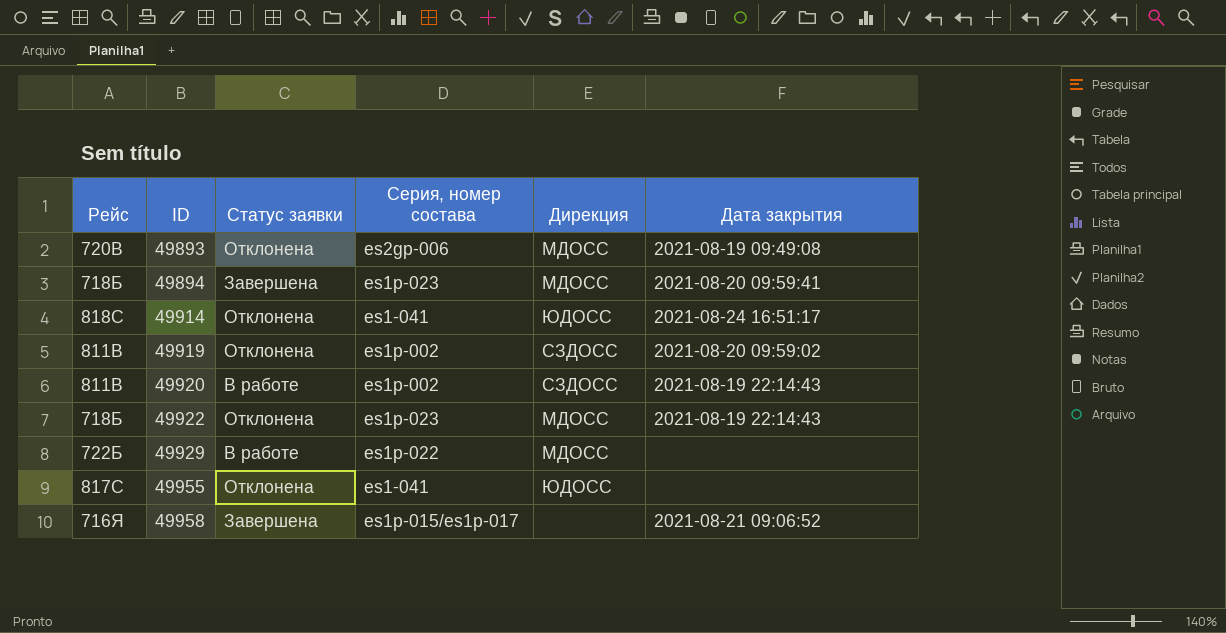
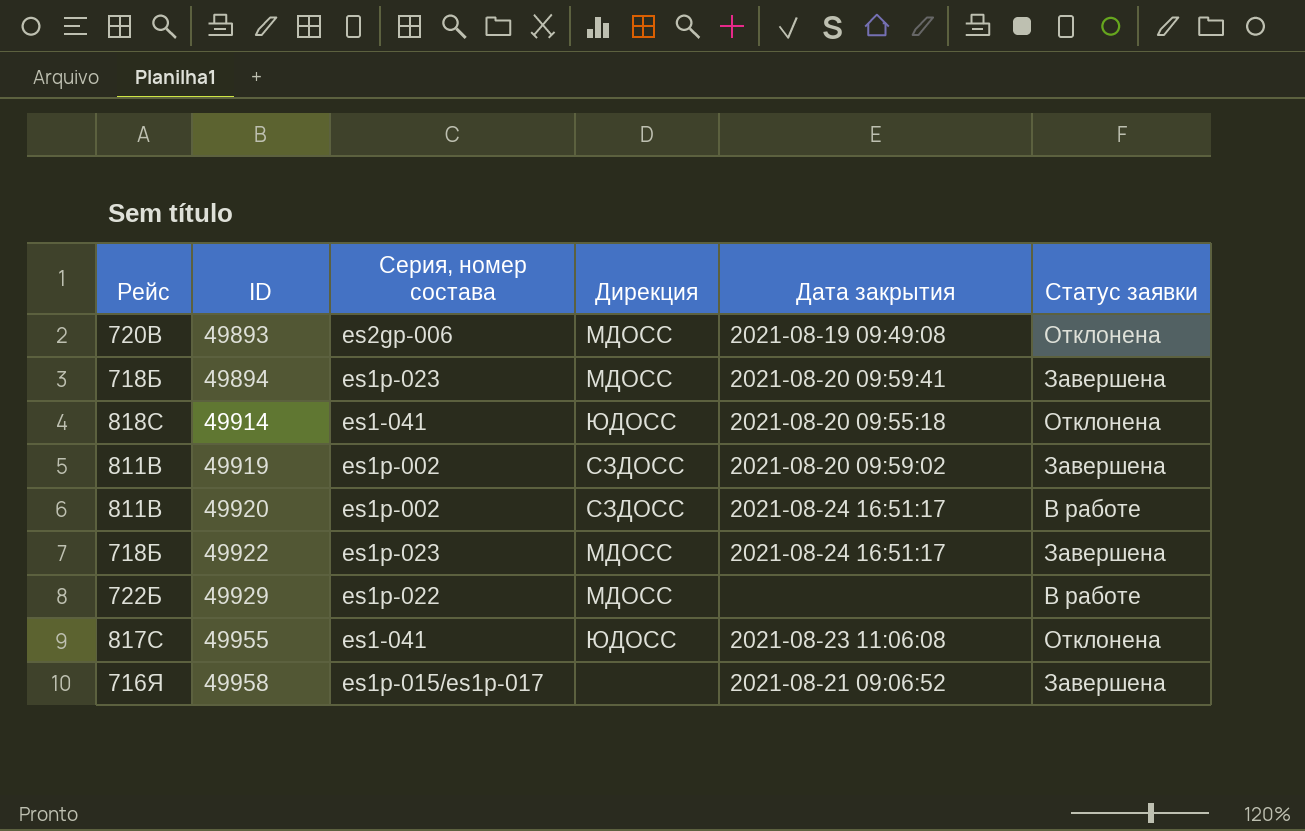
column Статус заявки | position: 3 -> 6
49914 | Дата закрытия: 2021-08-24 16:51:17 -> 2021-08-20 09:55:18
49919 | Статус заявки: Отклонена -> Завершена
49920 | Дата закрытия: 2021-08-19 22:14:43 -> 2021-08-24 16:51:17
49922 | Дата закрытия: 2021-08-19 22:14:43 -> 2021-08-24 16:51:17
49922 | Статус заявки: Отклонена -> Завершена
49955 | Дата закрытия: none -> 2021-08-23 11:06:08

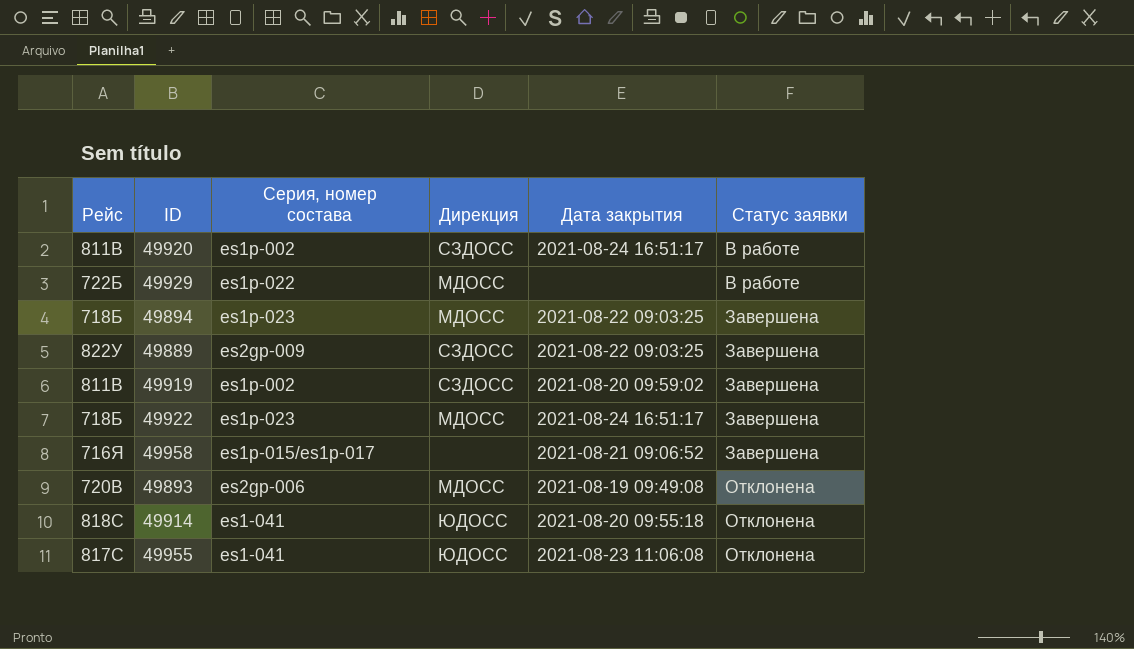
row order: ID ascending -> Статус заявки ascending
49894 | Дата закрытия: 2021-08-20 09:59:41 -> 2021-08-22 09:03:25
row 49889: none -> 822У | es2gp-009 | СЗДОСС | 2021-08-22 09:03:25 | Завершена

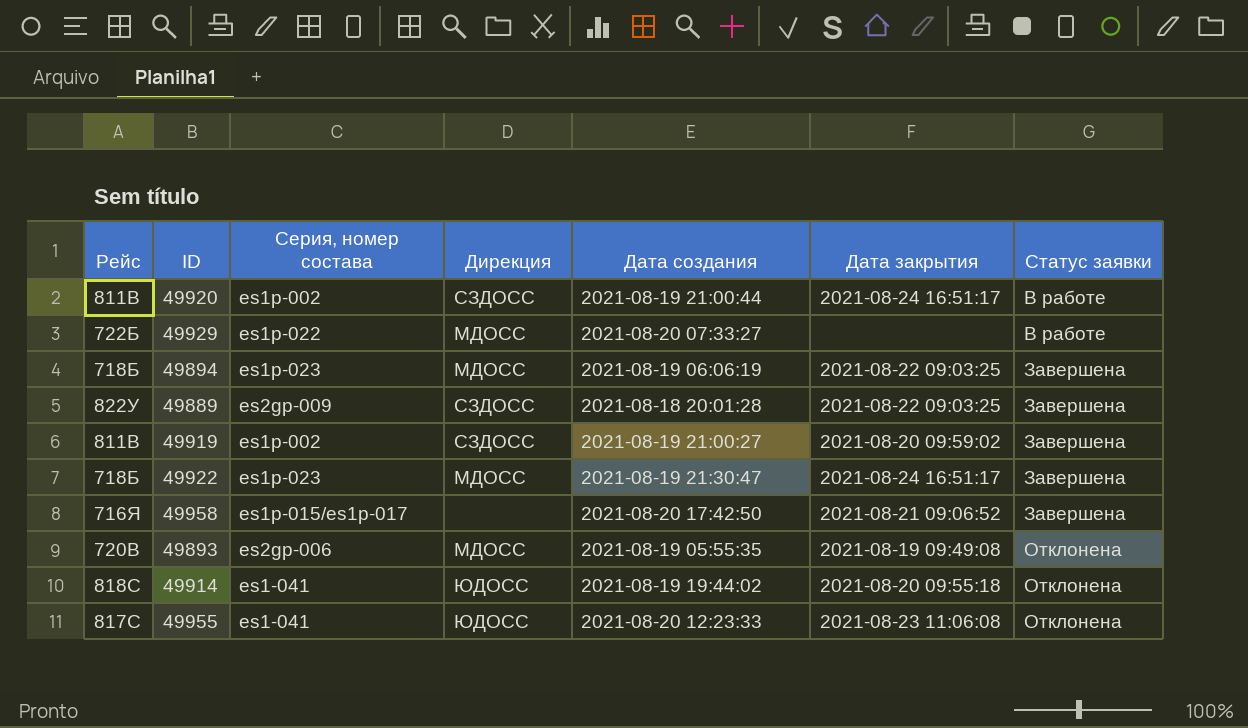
column Дата создания | position: none -> 5

